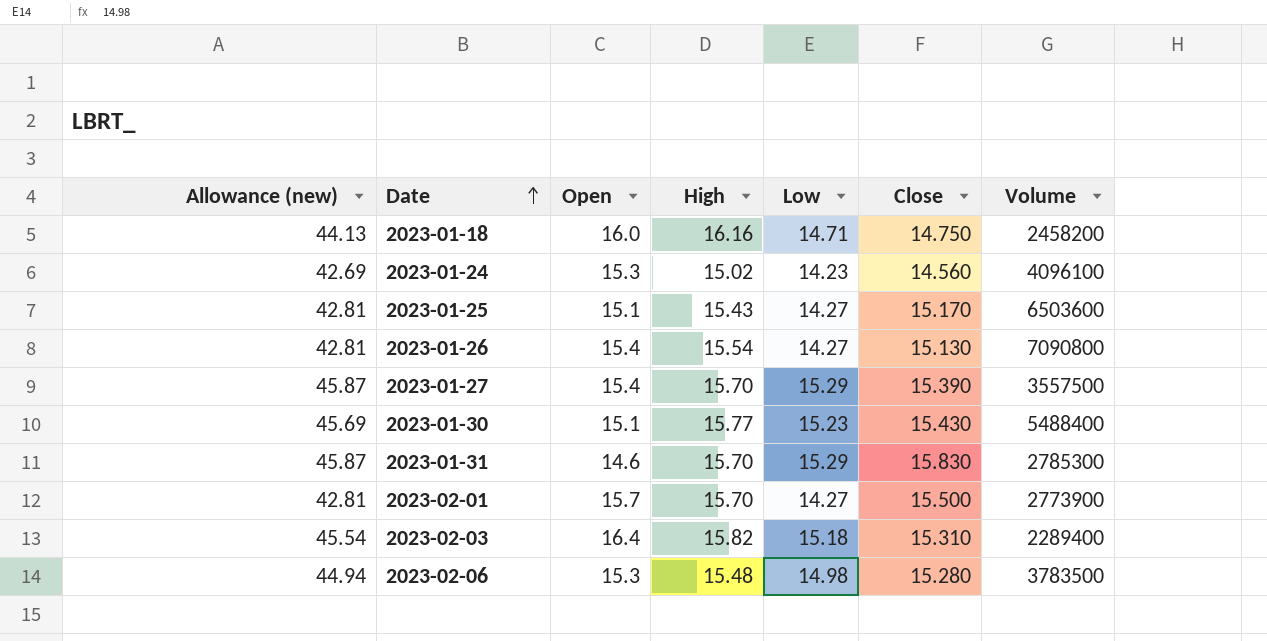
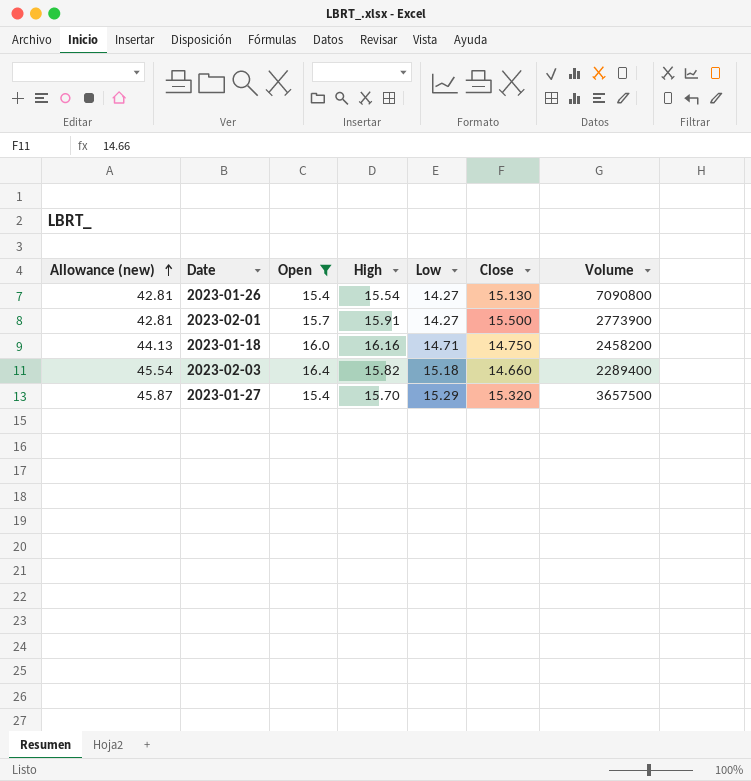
filter: none -> Open >= 15.4
row order: Date ascending -> Allowance (new) ascending
2023-02-01 | High: 15.70 -> 15.91
2023-02-03 | Close: 15.310 -> 14.660
2023-01-27 | Close: 15.390 -> 15.320
2023-01-27 | Volume: 3557500 -> 3657500

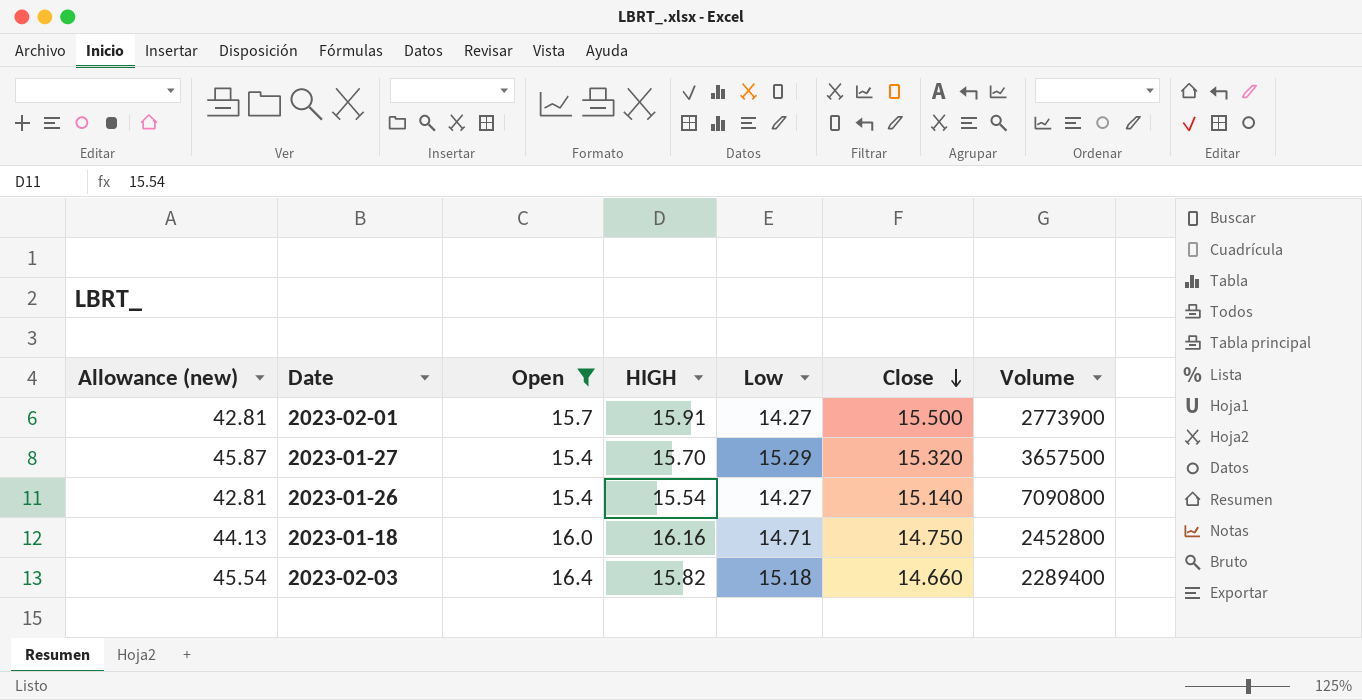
row order: Allowance (new) ascending -> Close descending
column name: High -> HIGH
2023-01-26 | Close: 15.130 -> 15.140
2023-01-18 | Volume: 2458200 -> 2452800

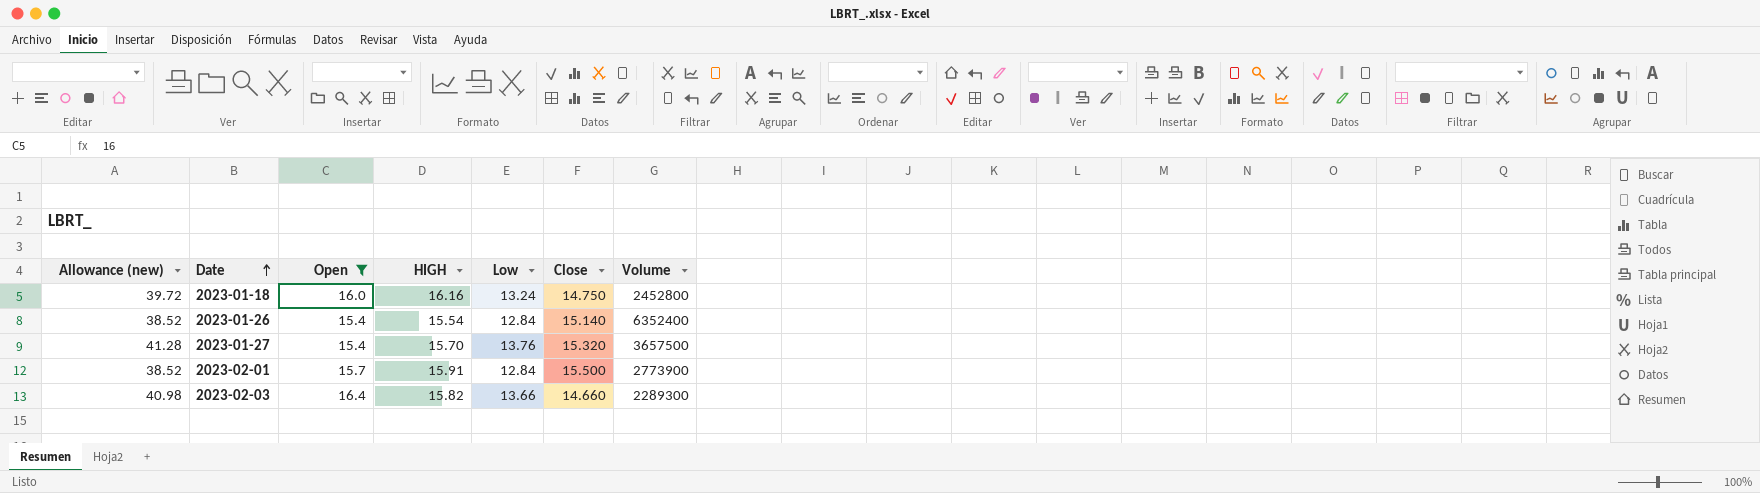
row order: Close descending -> Date ascending
2023-01-18 | Allowance (new): 44.13 -> 39.72
2023-01-18 | Low: 14.71 -> 13.24
2023-01-26 | Allowance (new): 42.81 -> 38.52
2023-01-26 | Low: 14.27 -> 12.84
2023-01-26 | Volume: 7090800 -> 6352400
2023-01-27 | Allowance (new): 45.87 -> 41.28
2023-01-27 | Low: 15.29 -> 13.76
2023-02-01 | Allowance (new): 42.81 -> 38.52
2023-02-01 | Low: 14.27 -> 12.84
2023-02-03 | Allowance (new): 45.54 -> 40.98
2023-02-03 | Low: 15.18 -> 13.66
2023-02-03 | Volume: 2289400 -> 2289300

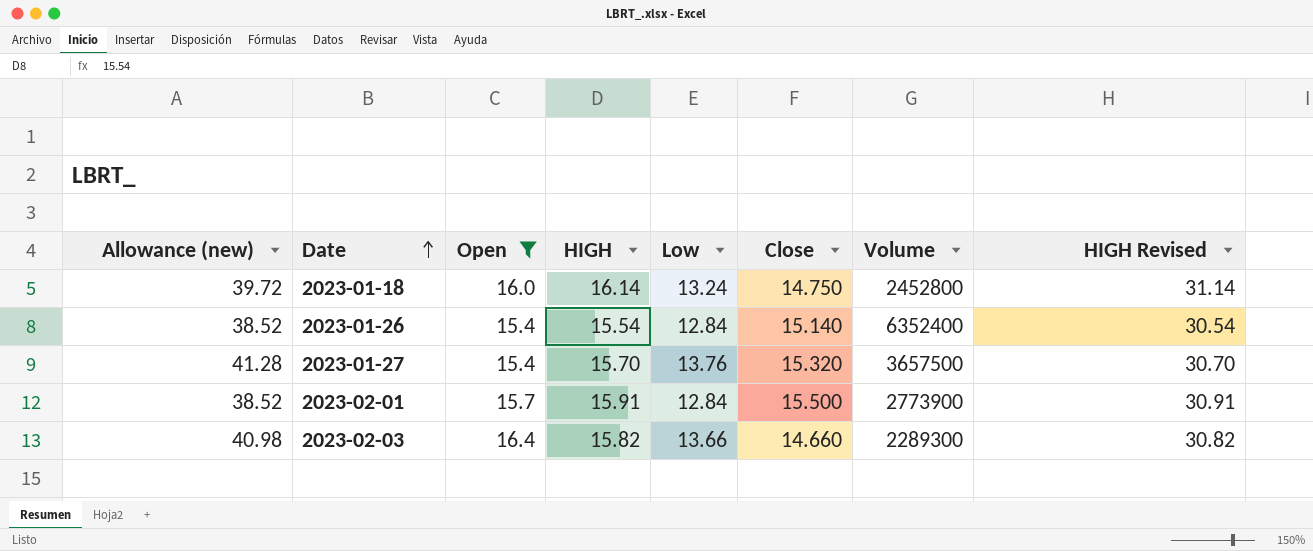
column HIGH Revised | formula: none -> [HIGH] + 15
2023-01-18 | HIGH: 16.16 -> 16.14

